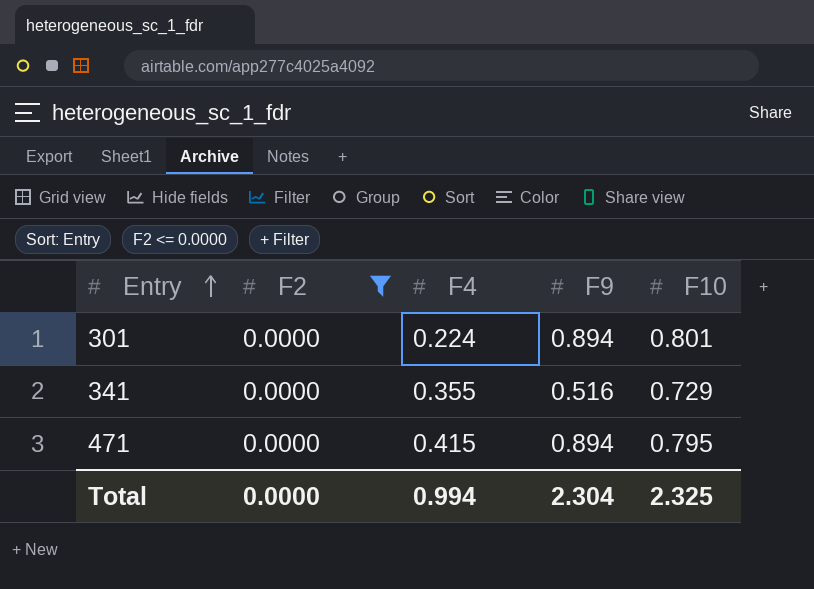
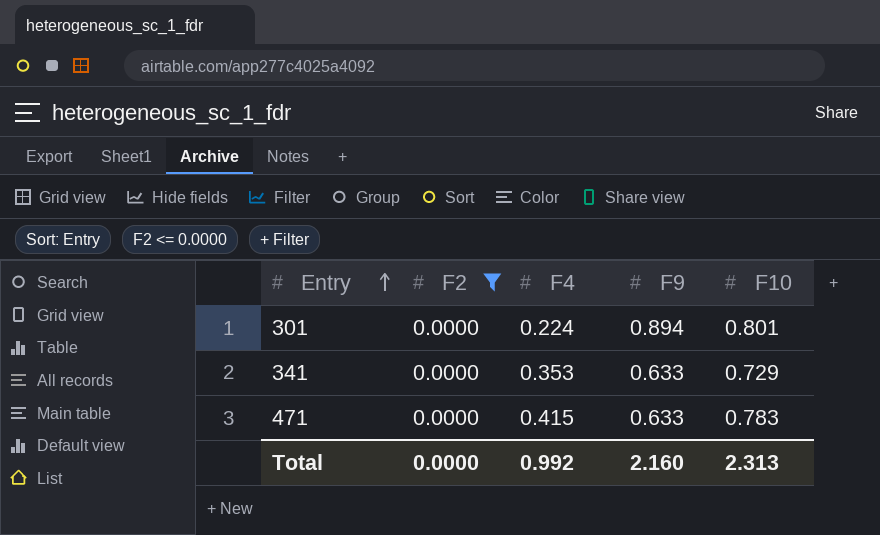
341 | F4: 0.355 -> 0.353
341 | F9: 0.516 -> 0.633
471 | F9: 0.894 -> 0.633
471 | F10: 0.795 -> 0.783
Total | F4: 0.994 -> 0.992
Total | F9: 2.304 -> 2.160
Total | F10: 2.325 -> 2.313

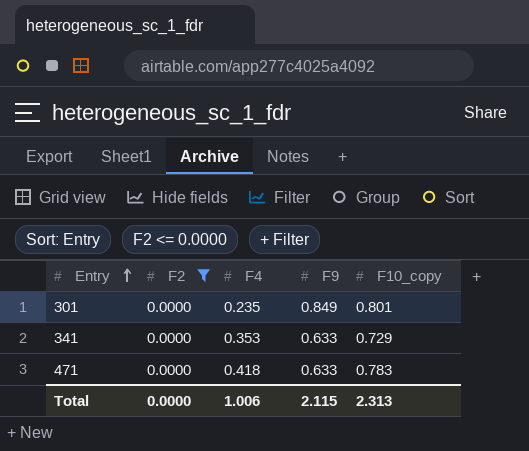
column name: F10 -> F10_copy
301 | F4: 0.224 -> 0.235
301 | F9: 0.894 -> 0.849
471 | F4: 0.415 -> 0.418
Total | F4: 0.992 -> 1.006
Total | F9: 2.160 -> 2.115

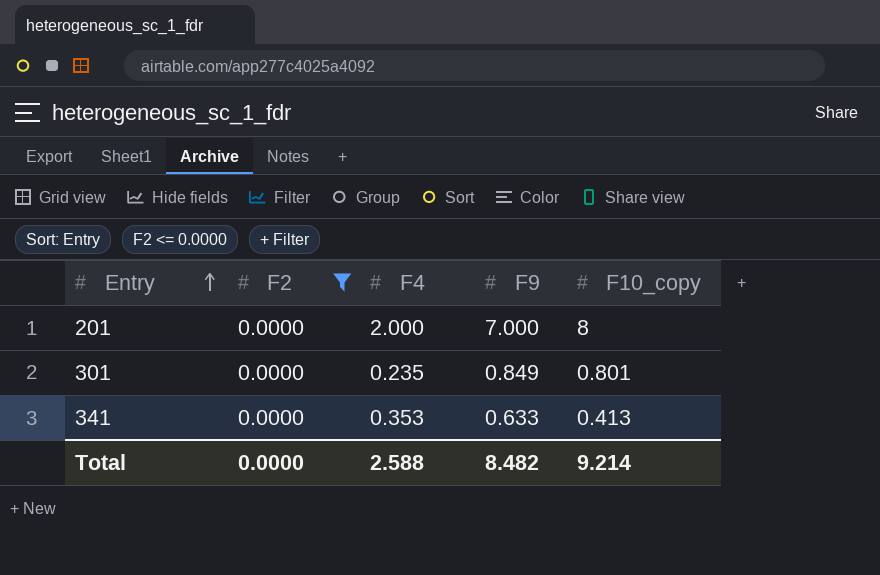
row 471: 0.0000 | 0.418 | 0.633 | 0.783 -> none
row 201: none -> 0.0000 | 2.000 | 7.000 | 8
341 | F10_copy: 0.729 -> 0.413
Total | F4: 1.006 -> 2.588
Total | F9: 2.115 -> 8.482
Total | F10_copy: 2.313 -> 9.214

